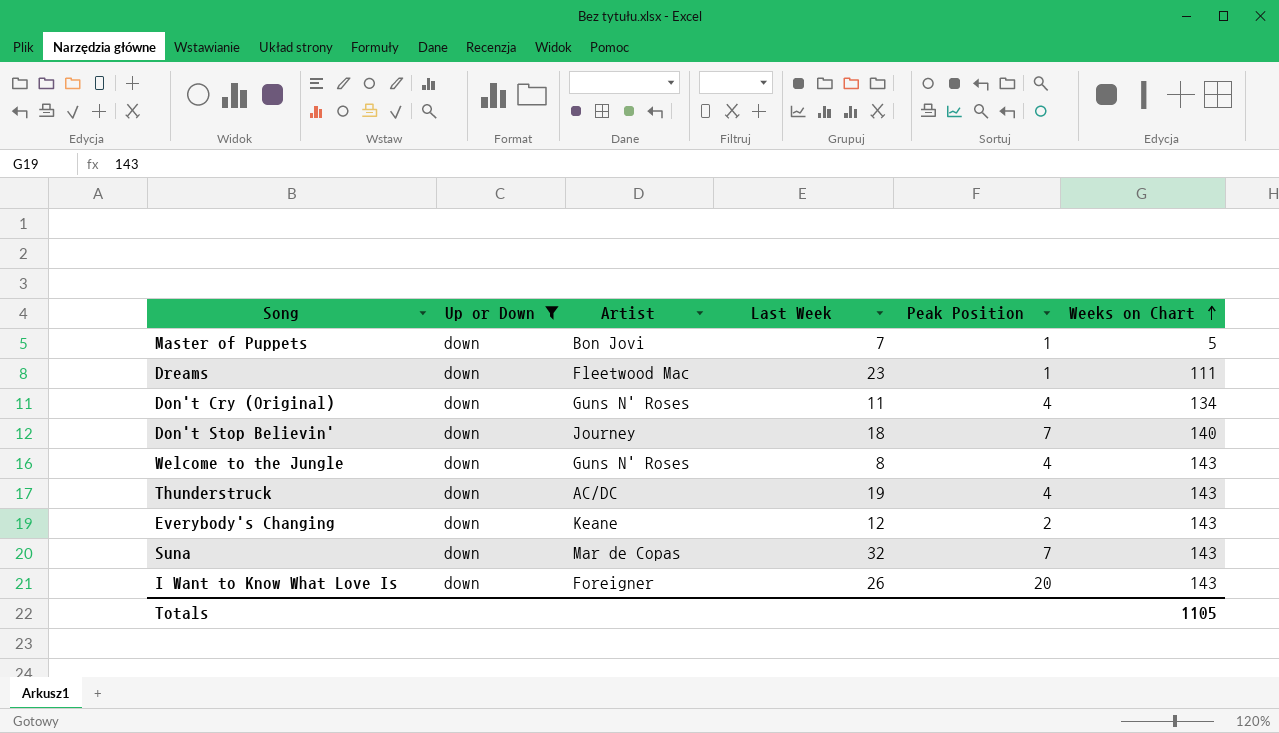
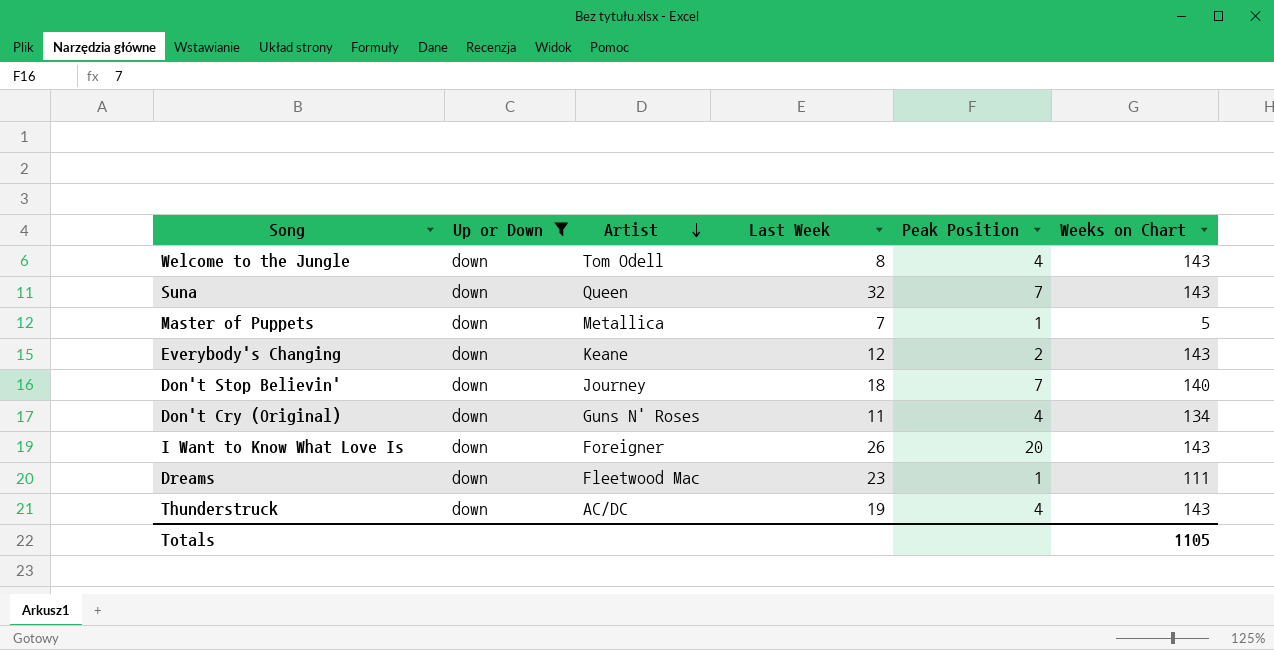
row order: Weeks on Chart ascending -> Artist descending
Welcome to the Jungle | Artist: Guns N' Roses -> Tom Odell
Suna | Artist: Mar de Copas -> Queen
Master of Puppets | Artist: Bon Jovi -> Metallica

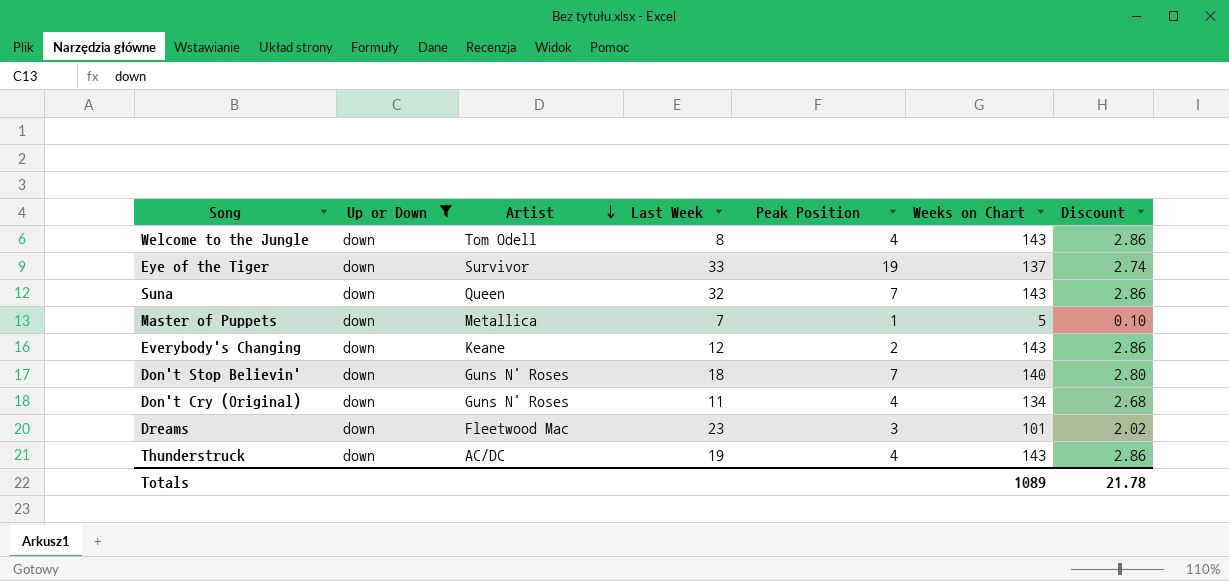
column Discount | formula: none -> [Weeks on Chart] * 0.02
row I Want to Know What Love Is: down | Foreigner | 26 | 20 | 143 -> none
row Eye of the Tiger: none -> down | Survivor | 33 | 19 | 137 | 2.74
Don't Stop Believin' | Artist: Journey -> Guns N' Roses
Dreams | Peak Position: 1 -> 3
Dreams | Weeks on Chart: 111 -> 101
Totals | Weeks on Chart: 1105 -> 1089

